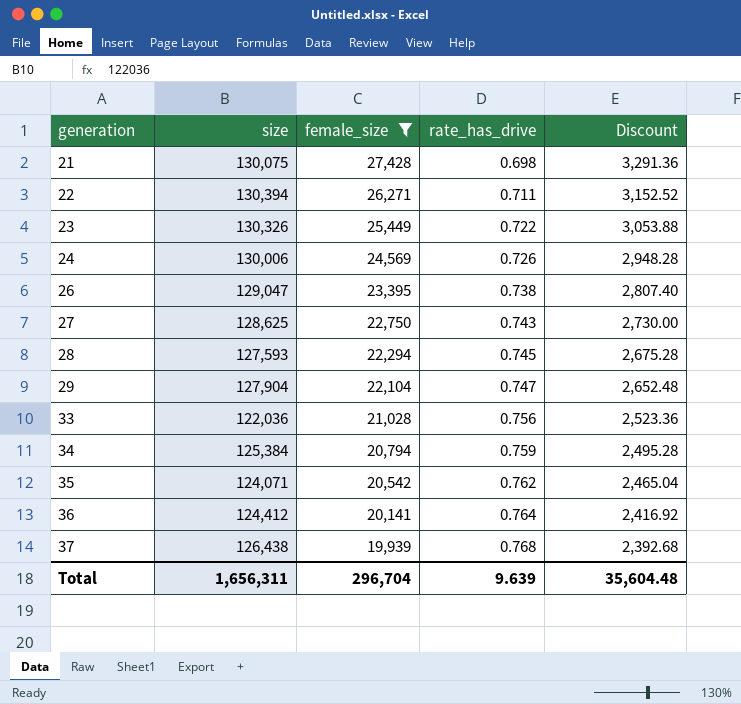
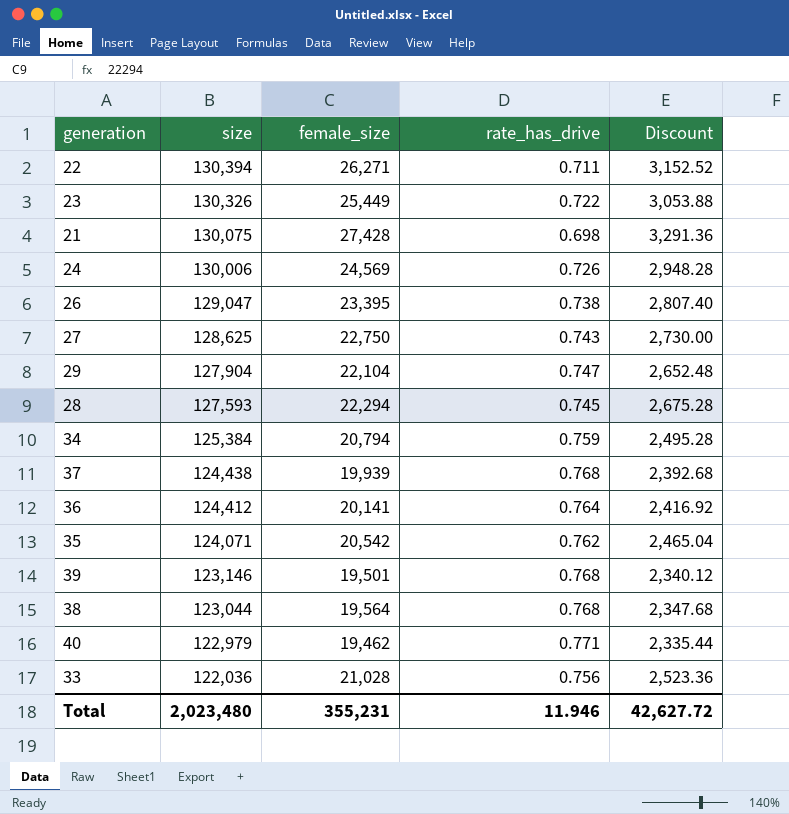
filter: female_size >= 19,939 -> none
row order: generation ascending -> size descending
37 | size: 126,438 -> 124,438
Total | size: 1,656,311 -> 2,023,480
Total | female_size: 296,704 -> 355,231
Total | rate_has_drive: 9.639 -> 11.946
Total | Discount: 35,604.48 -> 42,627.72

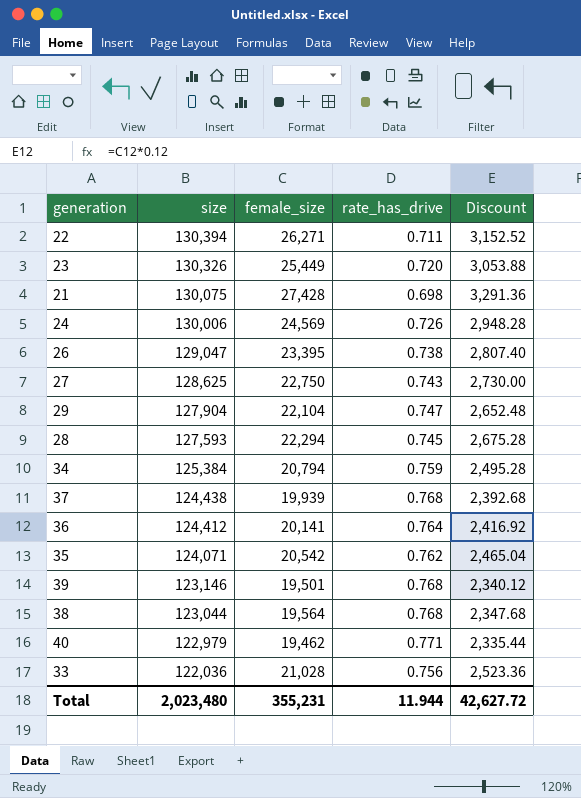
23 | rate_has_drive: 0.722 -> 0.720
Total | rate_has_drive: 11.946 -> 11.944

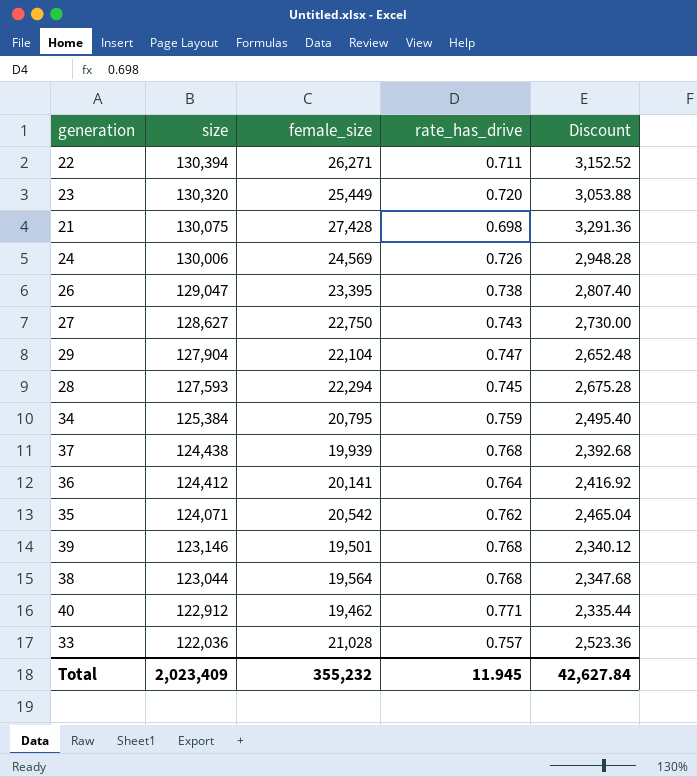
23 | size: 130,326 -> 130,320
27 | size: 128,625 -> 128,627
34 | female_size: 20,794 -> 20,795
34 | Discount: 2,495.28 -> 2,495.40
40 | size: 122,979 -> 122,912
33 | rate_has_drive: 0.756 -> 0.757
Total | size: 2,023,480 -> 2,023,409
Total | female_size: 355,231 -> 355,232
Total | rate_has_drive: 11.944 -> 11.945
Total | Discount: 42,627.72 -> 42,627.84

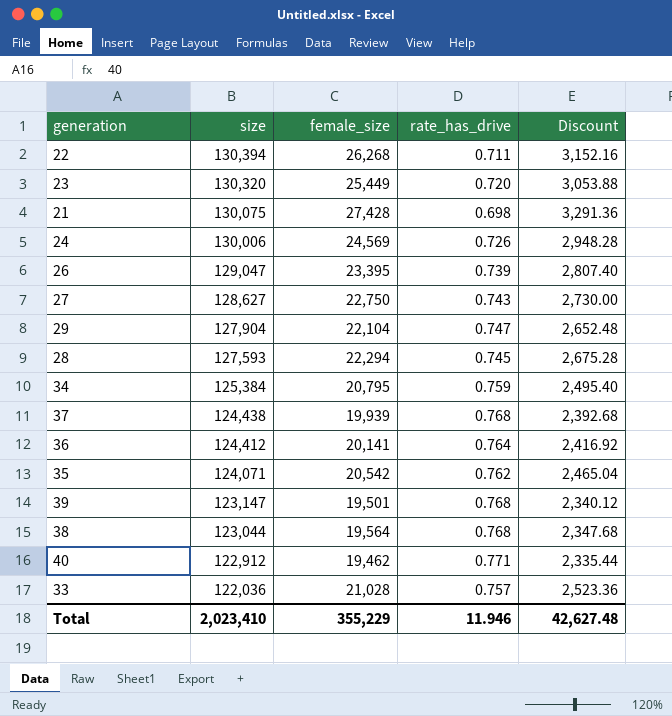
22 | female_size: 26,271 -> 26,268
22 | Discount: 3,152.52 -> 3,152.16
26 | rate_has_drive: 0.738 -> 0.739
39 | size: 123,146 -> 123,147
Total | size: 2,023,409 -> 2,023,410
Total | female_size: 355,232 -> 355,229
Total | rate_has_drive: 11.945 -> 11.946
Total | Discount: 42,627.84 -> 42,627.48

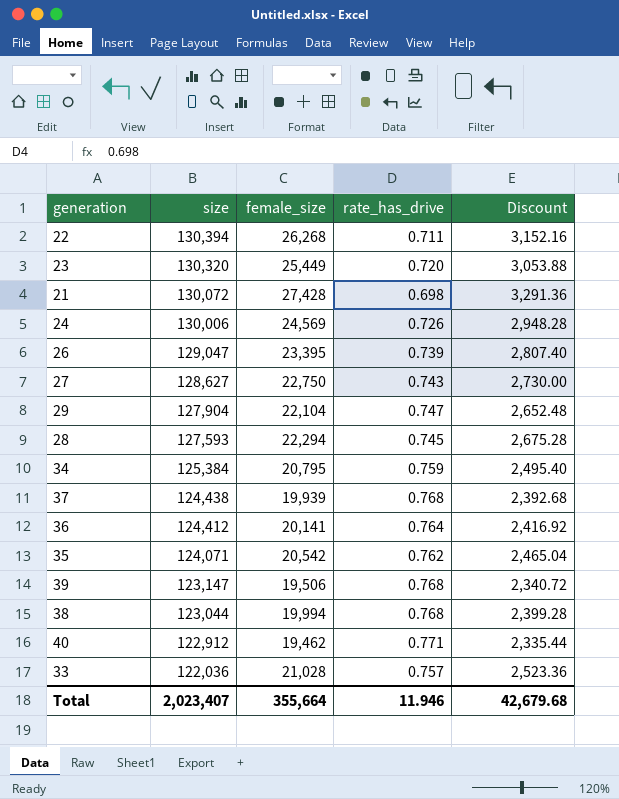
21 | size: 130,075 -> 130,072
39 | female_size: 19,501 -> 19,506
39 | Discount: 2,340.12 -> 2,340.72
38 | female_size: 19,564 -> 19,994
38 | Discount: 2,347.68 -> 2,399.28
Total | size: 2,023,410 -> 2,023,407
Total | female_size: 355,229 -> 355,664
Total | Discount: 42,627.48 -> 42,679.68

